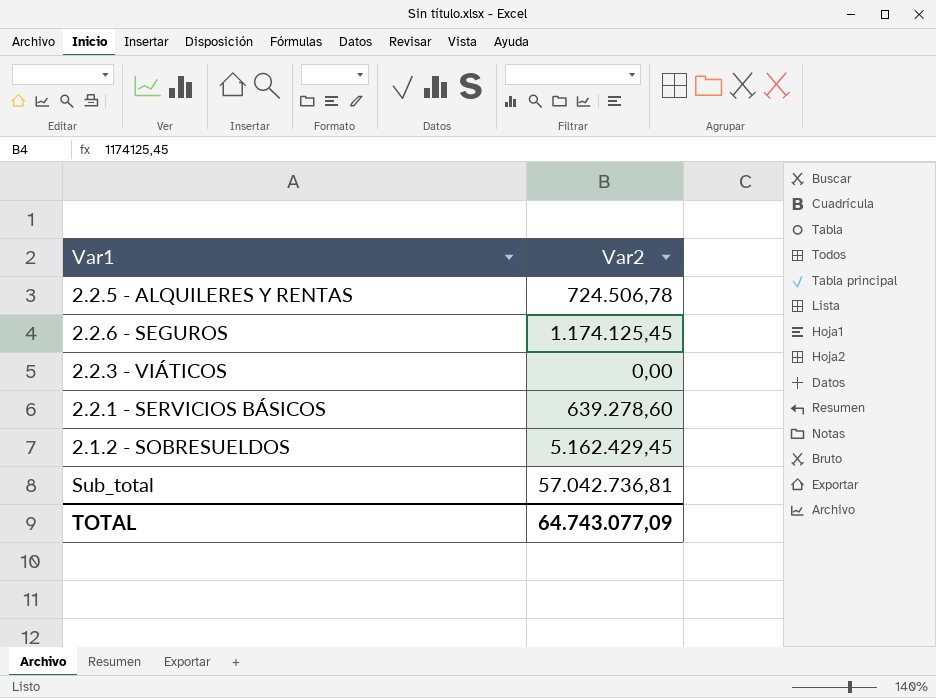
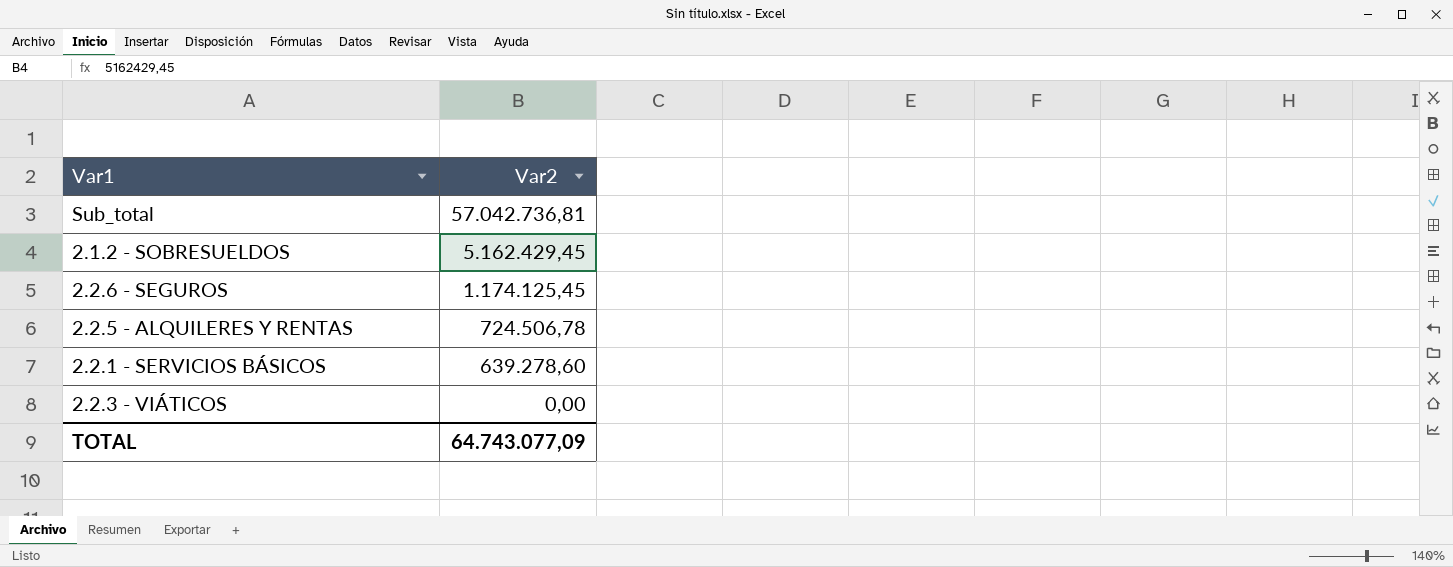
row order: none -> Var2 descending

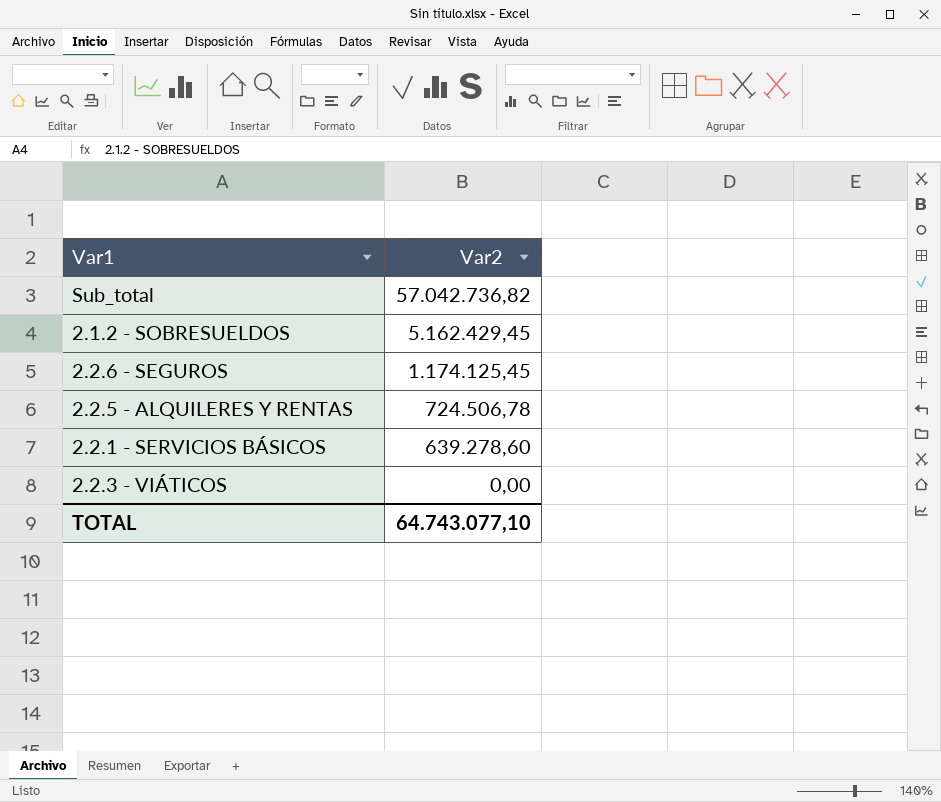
Sub_total | Var2: 57.042.736,81 -> 57.042.736,82
TOTAL | Var2: 64.743.077,09 -> 64.743.077,10

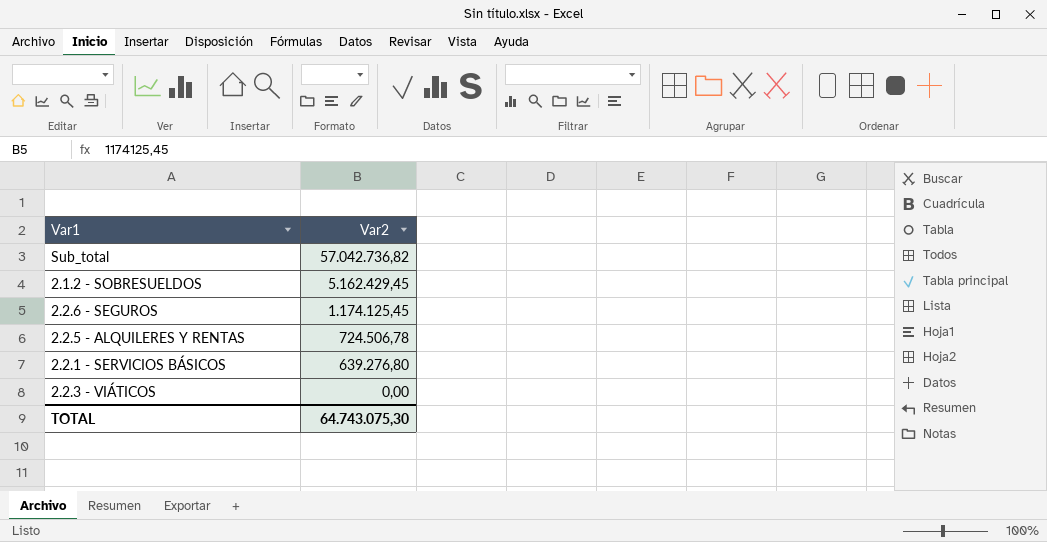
2.2.1 - SERVICIOS BÁSICOS | Var2: 639.278,60 -> 639.276,80
TOTAL | Var2: 64.743.077,10 -> 64.743.075,30

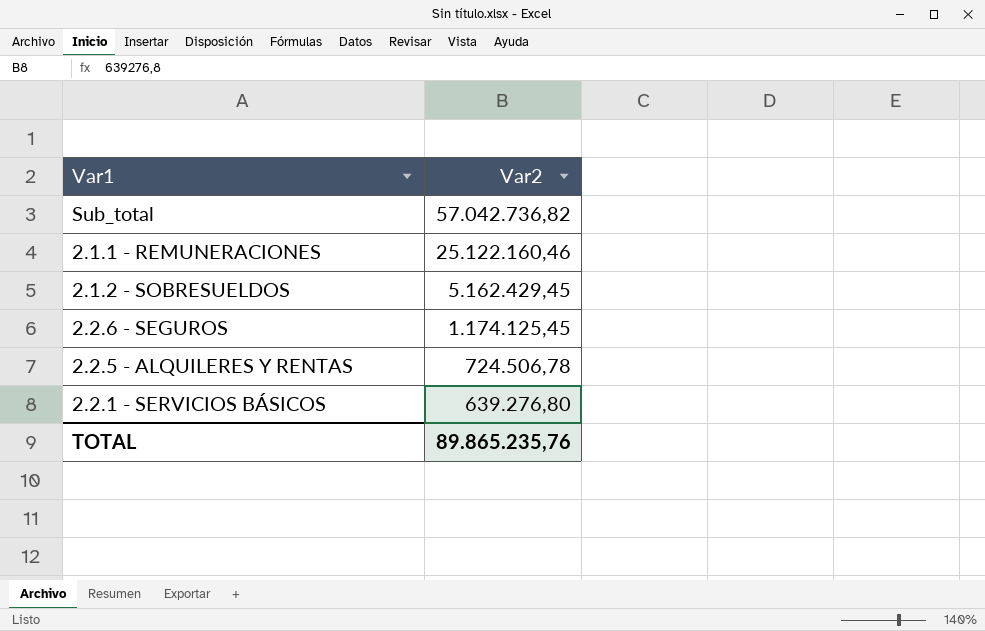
row 2.2.3 - VIÁTICOS: 0,00 -> none
row 2.1.1 - REMUNERACIONES: none -> 25.122.160,46
TOTAL | Var2: 64.743.075,30 -> 89.865.235,76

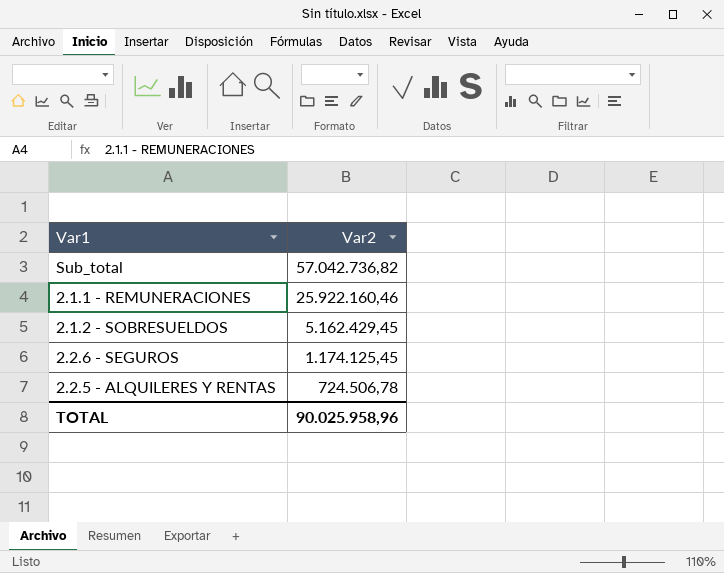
row 2.2.1 - SERVICIOS BÁSICOS: 639.276,80 -> none
2.1.1 - REMUNERACIONES | Var2: 25.122.160,46 -> 25.922.160,46
TOTAL | Var2: 89.865.235,76 -> 90.025.958,96

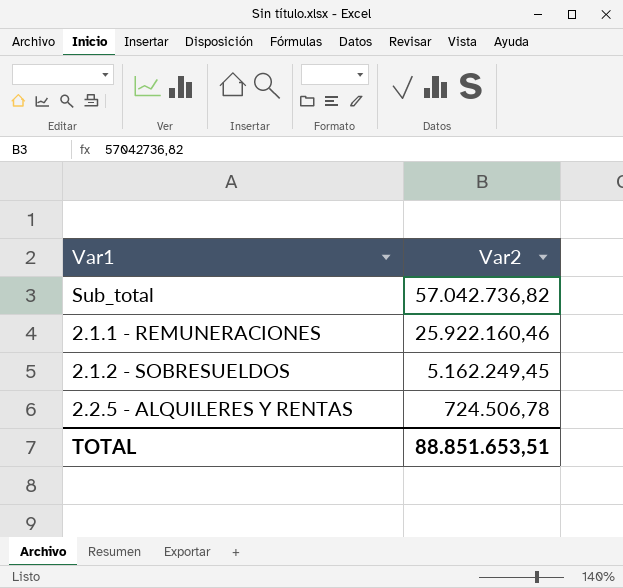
row 2.2.6 - SEGUROS: 1.174.125,45 -> none
2.1.2 - SOBRESUELDOS | Var2: 5.162.429,45 -> 5.162.249,45
TOTAL | Var2: 90.025.958,96 -> 88.851.653,51

